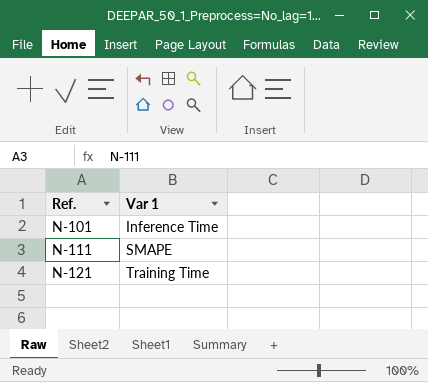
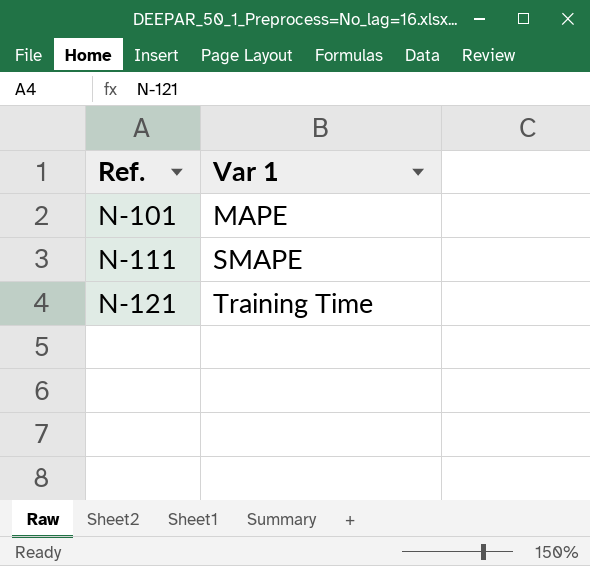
N-101 | Var 1: Inference Time -> MAPE

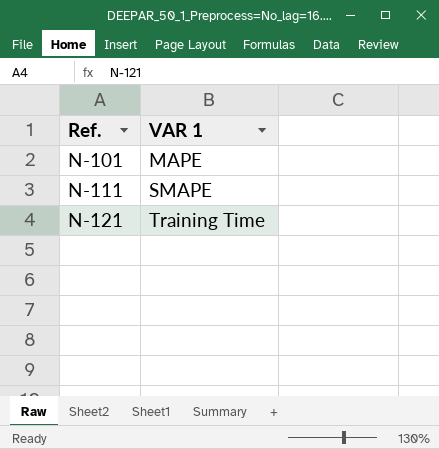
column name: Var 1 -> VAR 1

